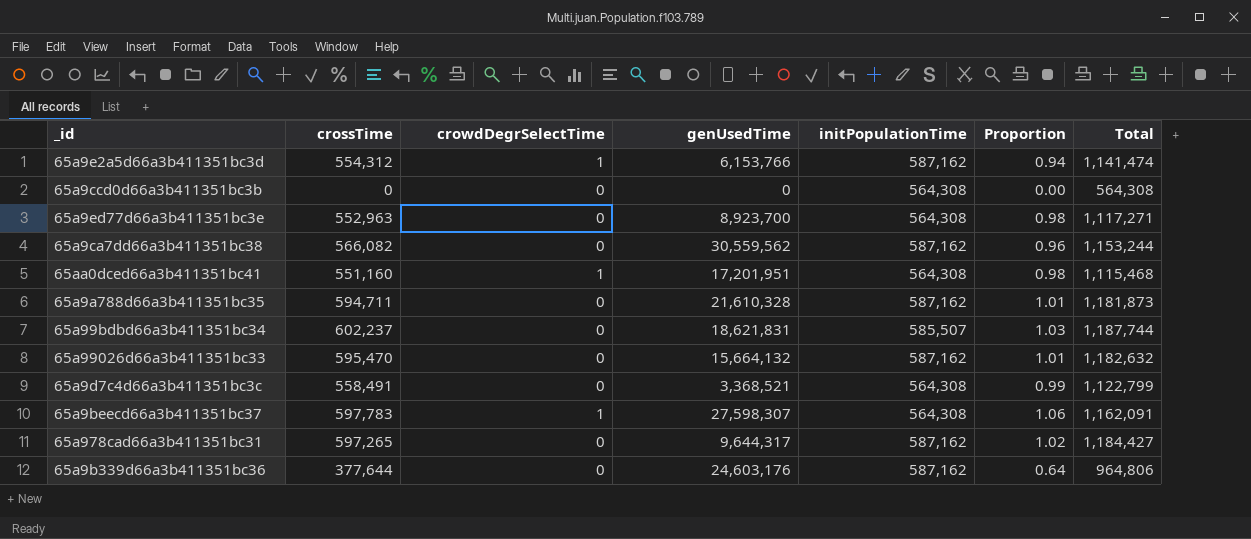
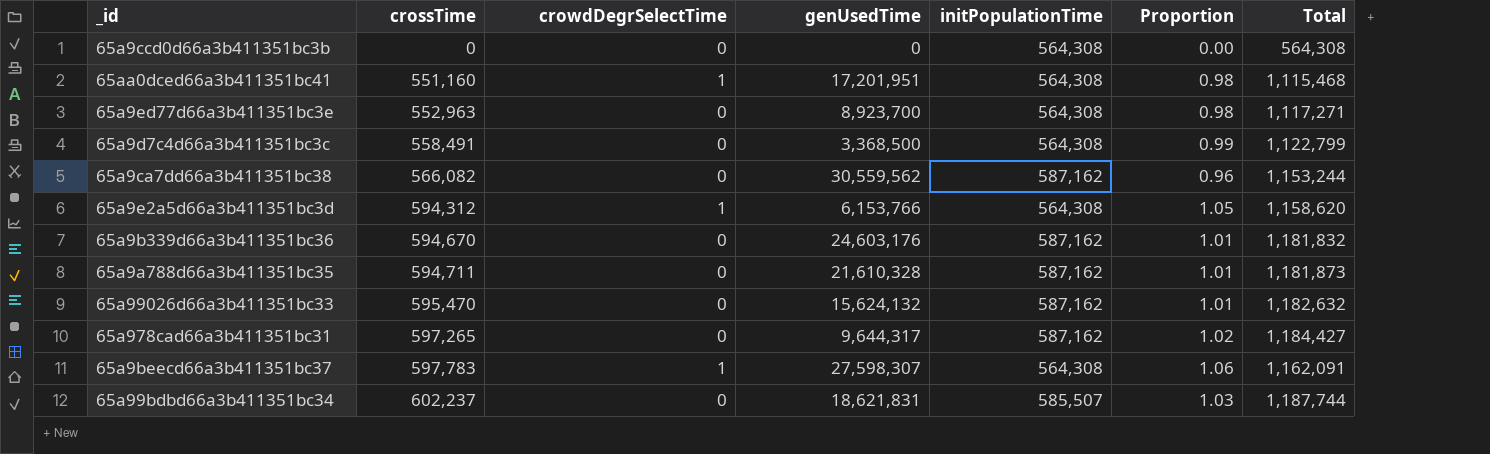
row order: none -> crossTime ascending
65a9d7c4d66a3b411351bc3c | genUsedTime: 3,368,521 -> 3,368,500
65a9e2a5d66a3b411351bc3d | crossTime: 554,312 -> 594,312
65a9e2a5d66a3b411351bc3d | initPopulationTime: 587,162 -> 564,308
65a9e2a5d66a3b411351bc3d | Proportion: 0.94 -> 1.05
65a9e2a5d66a3b411351bc3d | Total: 1,141,474 -> 1,158,620
65a9b339d66a3b411351bc36 | crossTime: 377,644 -> 594,670
65a9b339d66a3b411351bc36 | Proportion: 0.64 -> 1.01
65a9b339d66a3b411351bc36 | Total: 964,806 -> 1,181,832
65a99026d66a3b411351bc33 | genUsedTime: 15,664,132 -> 15,624,132

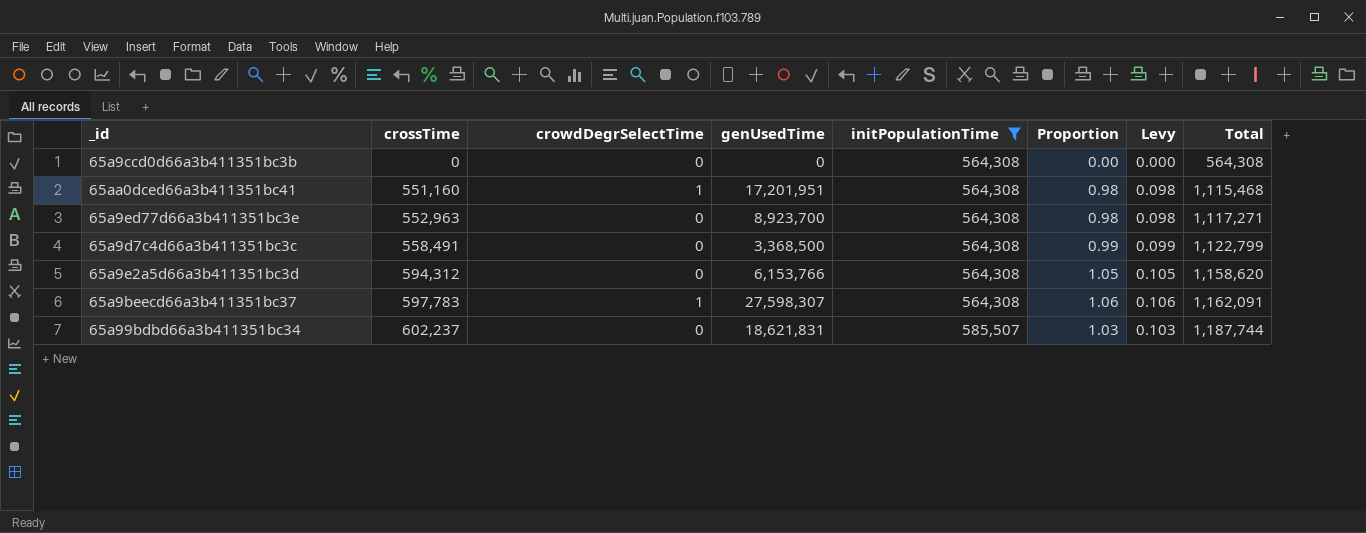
filter: none -> initPopulationTime != 587,162
column Levy | formula: none -> [Proportion] * 0.1
65a9e2a5d66a3b411351bc3d | crowdDegrSelectTime: 1 -> 0

